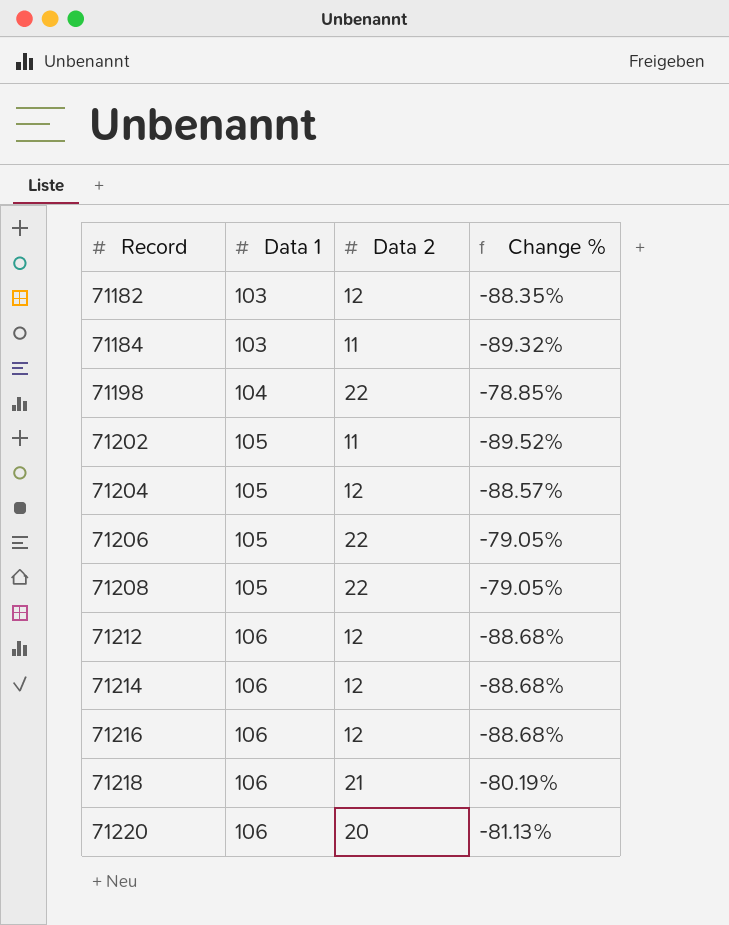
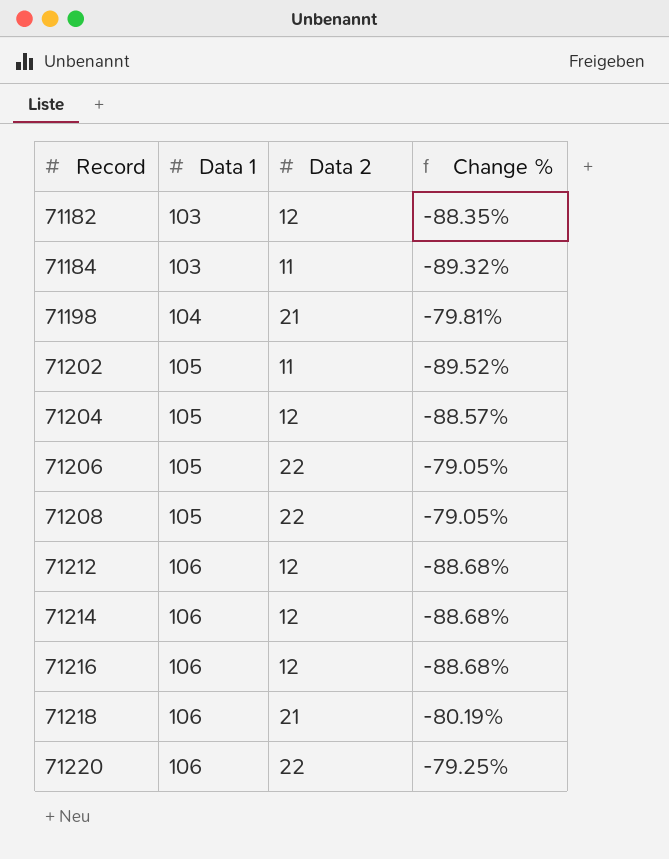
71198 | Data 2: 22 -> 21
71198 | Change %: -78.85% -> -79.81%
71220 | Data 2: 20 -> 22
71220 | Change %: -81.13% -> -79.25%

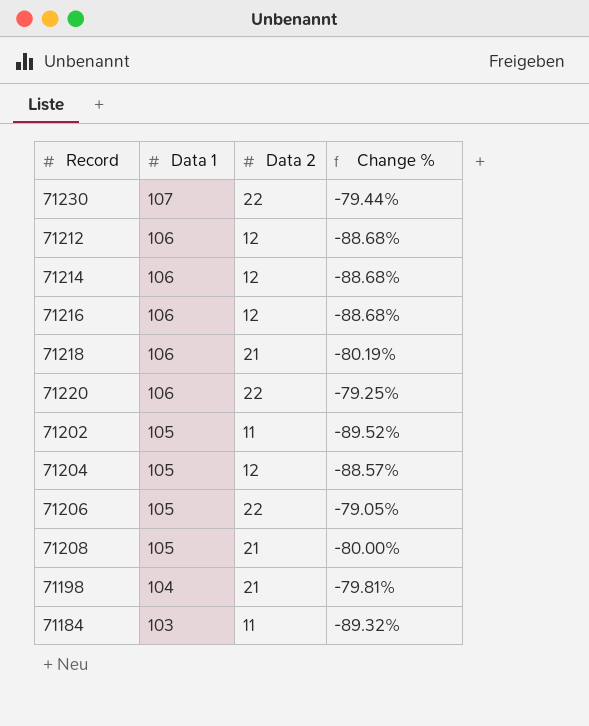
row order: Record ascending -> Data 1 descending
row 71182: 103 | 12 | -88.35% -> none
row 71230: none -> 107 | 22 | -79.44%
71208 | Data 2: 22 -> 21
71208 | Change %: -79.05% -> -80.00%

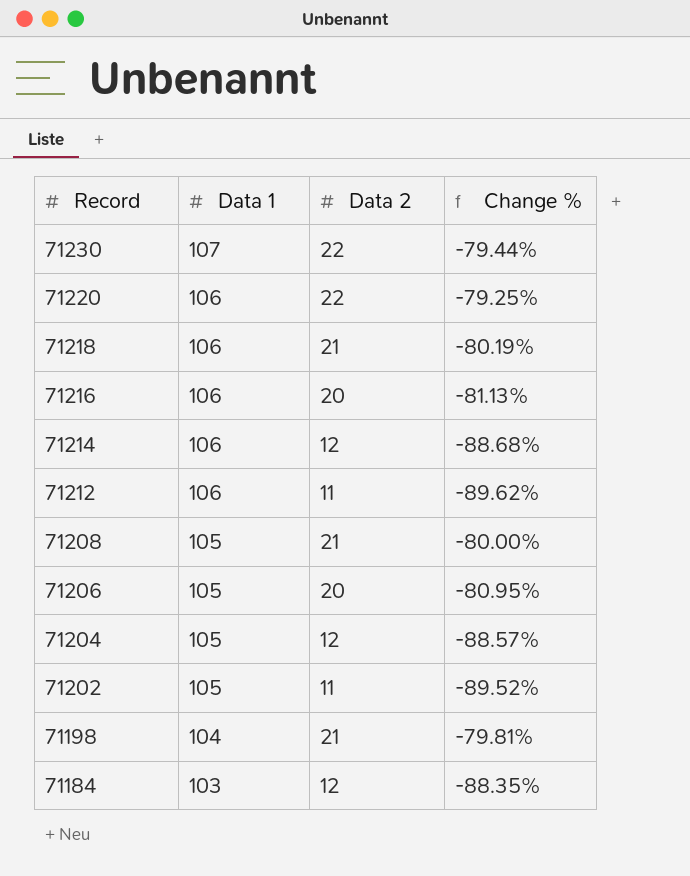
row order: Data 1 descending -> Record descending
71216 | Data 2: 12 -> 20
71216 | Change %: -88.68% -> -81.13%
71212 | Data 2: 12 -> 11
71212 | Change %: -88.68% -> -89.62%
71206 | Data 2: 22 -> 20
71206 | Change %: -79.05% -> -80.95%
71184 | Data 2: 11 -> 12
71184 | Change %: -89.32% -> -88.35%

